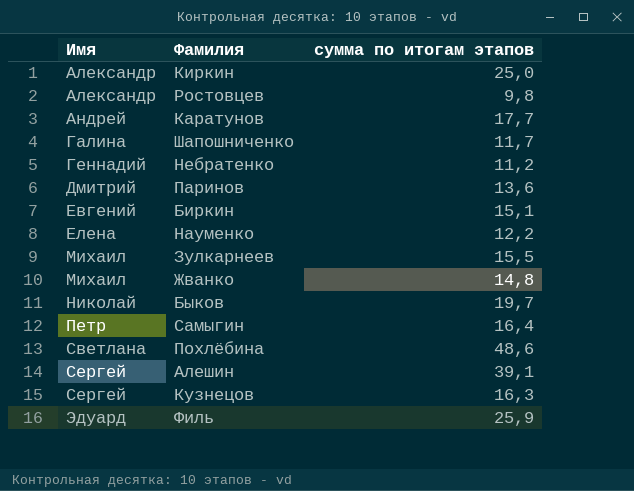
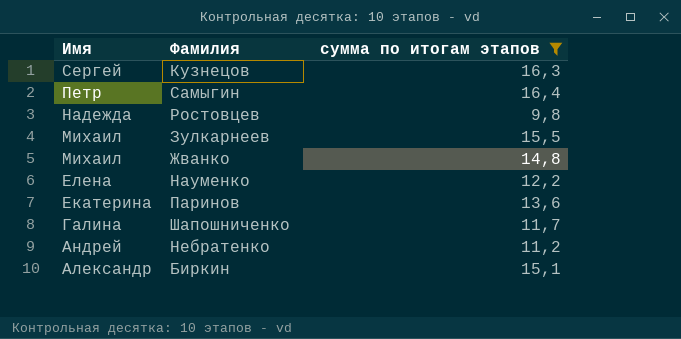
filter: none -> сумма по итогам этапов <= 16,4
row order: Имя ascending -> Имя descending
Ростовцев | Имя: Александр -> Надежда
Паринов | Имя: Дмитрий -> Екатерина
Небратенко | Имя: Геннадий -> Андрей
Биркин | Имя: Евгений -> Александр

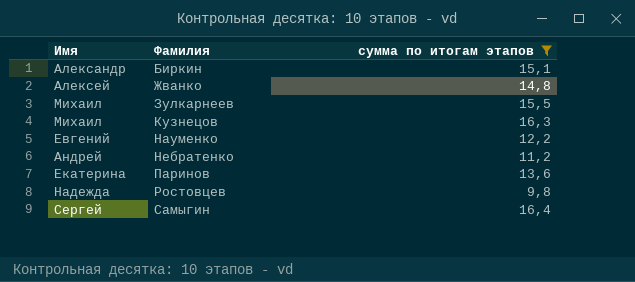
row order: Имя descending -> Фамилия ascending
row Шапошниченко: Галина | 11,7 -> none
Жванко | Имя: Михаил -> Алексей
Кузнецов | Имя: Сергей -> Михаил
Науменко | Имя: Елена -> Евгений
Самыгин | Имя: Петр -> Сергей

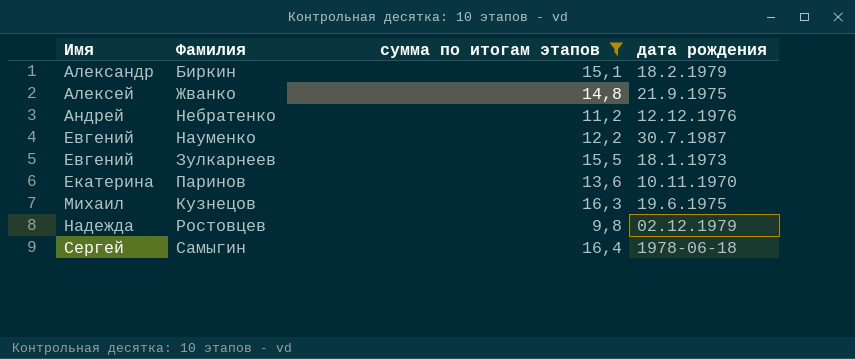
row order: Фамилия ascending -> Имя ascending
column дата рождения | position: none -> 4
Зулкарнеев | Имя: Михаил -> Евгений

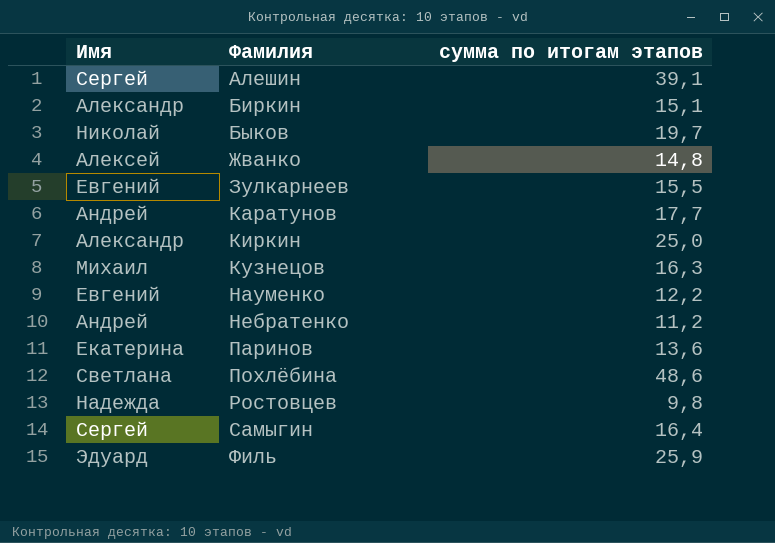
filter: сумма по итогам этапов <= 16,4 -> none
row order: Имя ascending -> Фамилия ascending
column дата рождения | position: 4 -> none

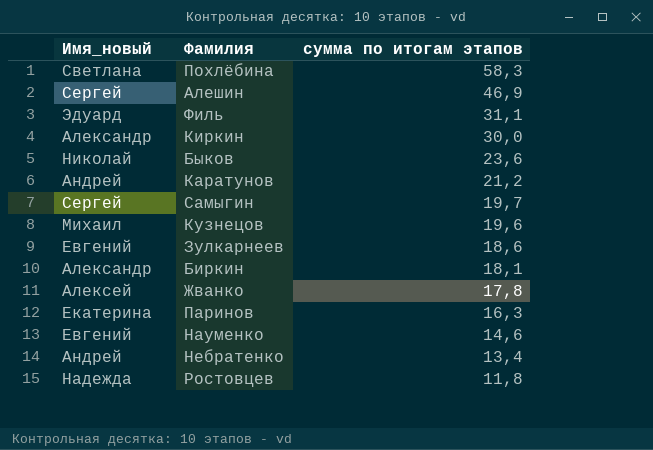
row order: Фамилия ascending -> сумма по итогам этапов descending
column name: Имя -> Имя_новый
Похлёбина | сумма по итогам этапов: 48,6 -> 58,3
Алешин | сумма по итогам этапов: 39,1 -> 46,9
Филь | сумма по итогам этапов: 25,9 -> 31,1
Киркин | сумма по итогам этапов: 25,0 -> 30,0
Быков | сумма по итогам этапов: 19,7 -> 23,6
Каратунов | сумма по итогам этапов: 17,7 -> 21,2
Самыгин | сумма по итогам этапов: 16,4 -> 19,7
Кузнецов | сумма по итогам этапов: 16,3 -> 19,6
Зулкарнеев | сумма по итогам этапов: 15,5 -> 18,6
Биркин | сумма по итогам этапов: 15,1 -> 18,1
Жванко | сумма по итогам этапов: 14,8 -> 17,8
Паринов | сумма по итогам этапов: 13,6 -> 16,3
Науменко | сумма по итогам этапов: 12,2 -> 14,6
Небратенко | сумма по итогам этапов: 11,2 -> 13,4
Ростовцев | сумма по итогам этапов: 9,8 -> 11,8

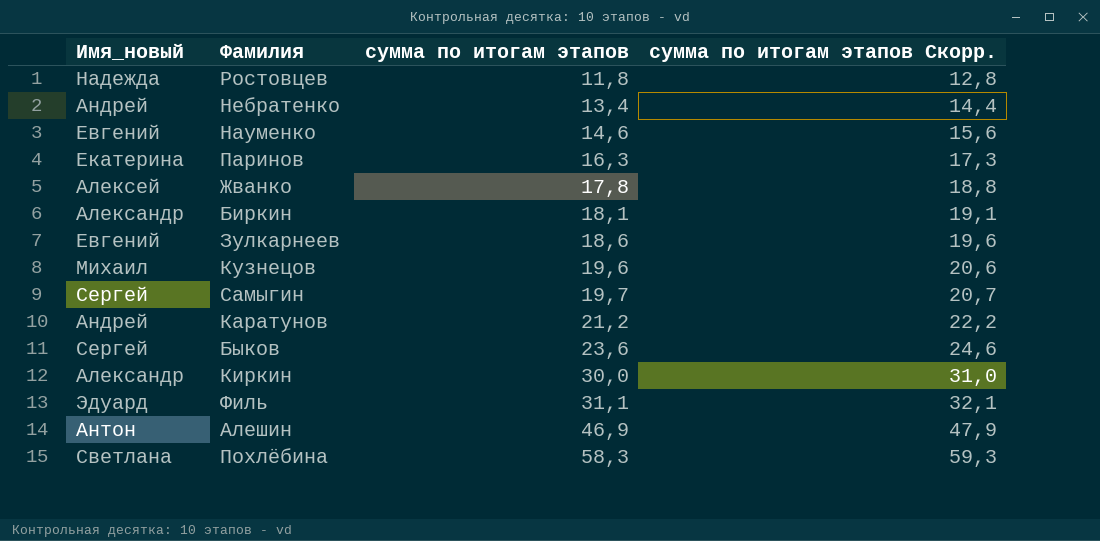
row order: сумма по итогам этапов descending -> сумма по итогам этапов ascending
column сумма по итогам этапов Скорр. | formula: none -> [сумма по итогам этапов] + 1
Быков | Имя_новый: Николай -> Сергей
Алешин | Имя_новый: Сергей -> Антон

